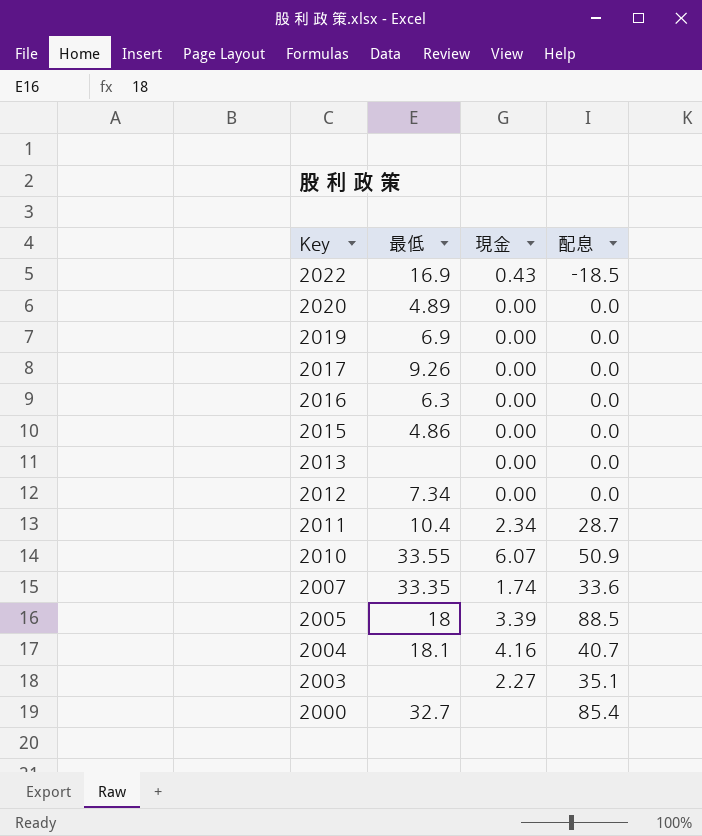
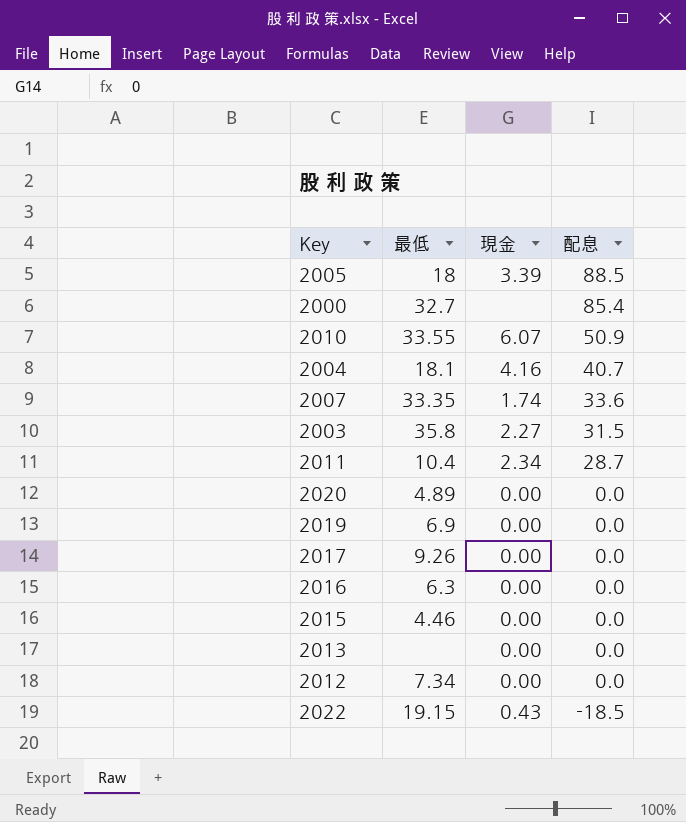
row order: Key descending -> 配息 descending
2003 | 最低: none -> 35.8
2003 | 配息: 35.1 -> 31.5
2015 | 最低: 4.86 -> 4.46
2022 | 最低: 16.9 -> 19.15

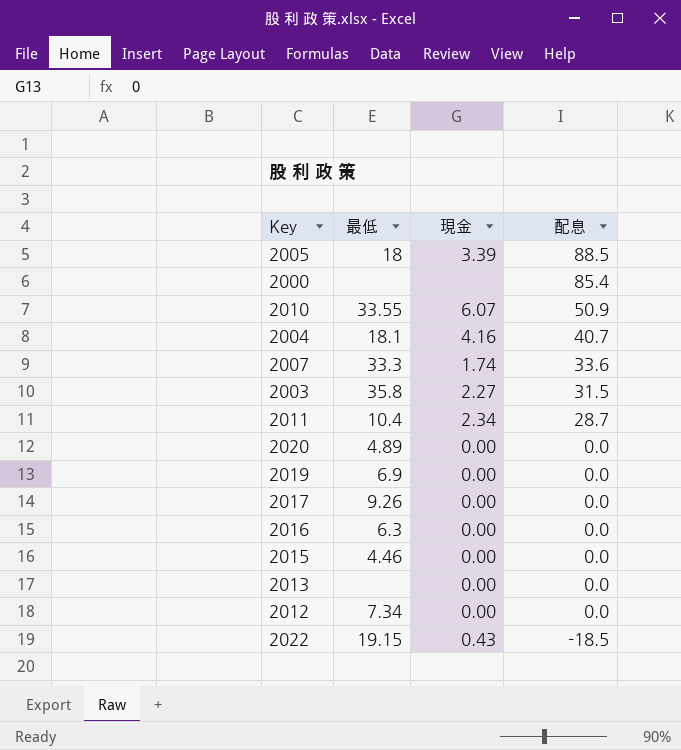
2000 | 最低: 32.7 -> none
2007 | 最低: 33.35 -> 33.3

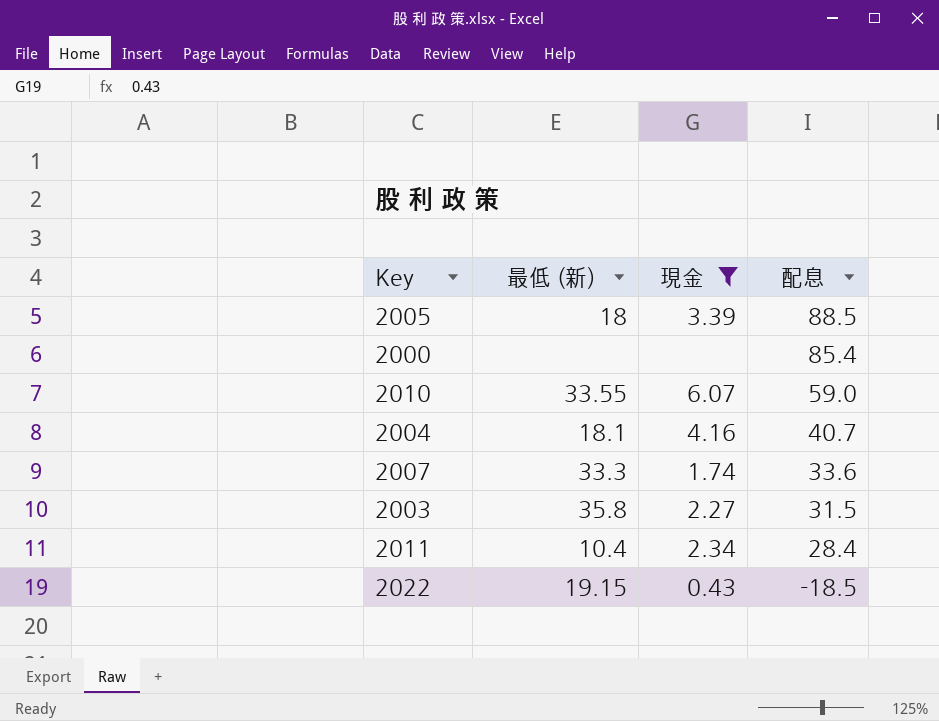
filter: none -> 現金 != 0.00
column name: 最低 -> 最低 (新)
2010 | 配息: 50.9 -> 59.0
2011 | 配息: 28.7 -> 28.4

